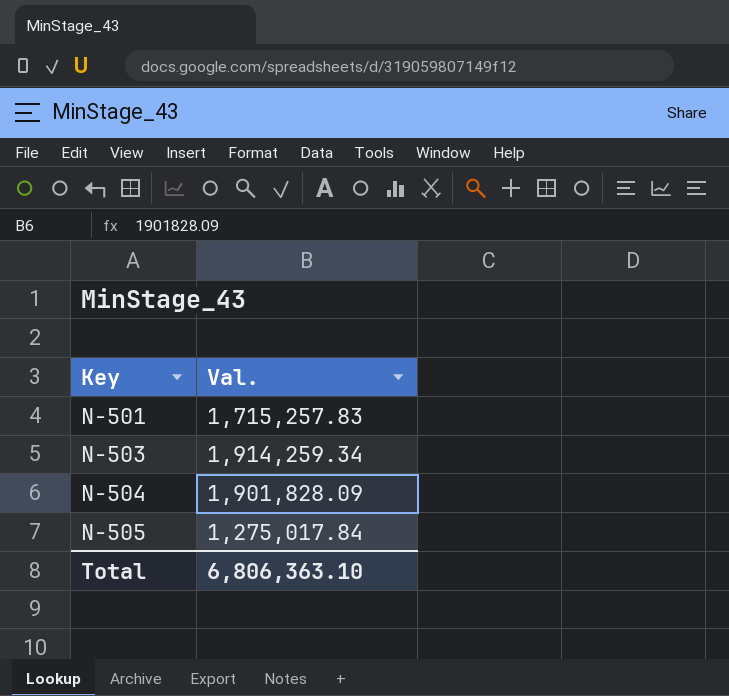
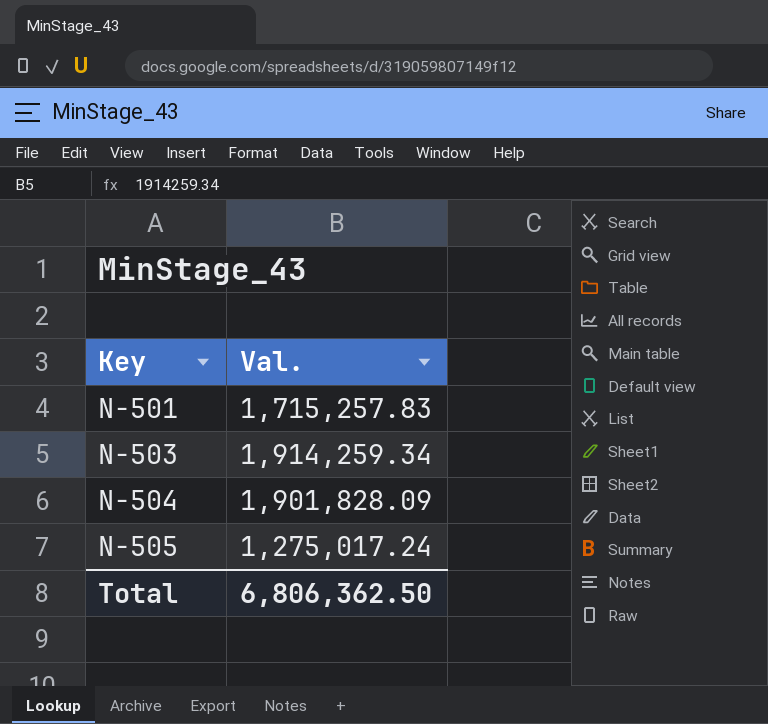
N-505 | Val.: 1,275,017.84 -> 1,275,017.24
Total | Val.: 6,806,363.10 -> 6,806,362.50

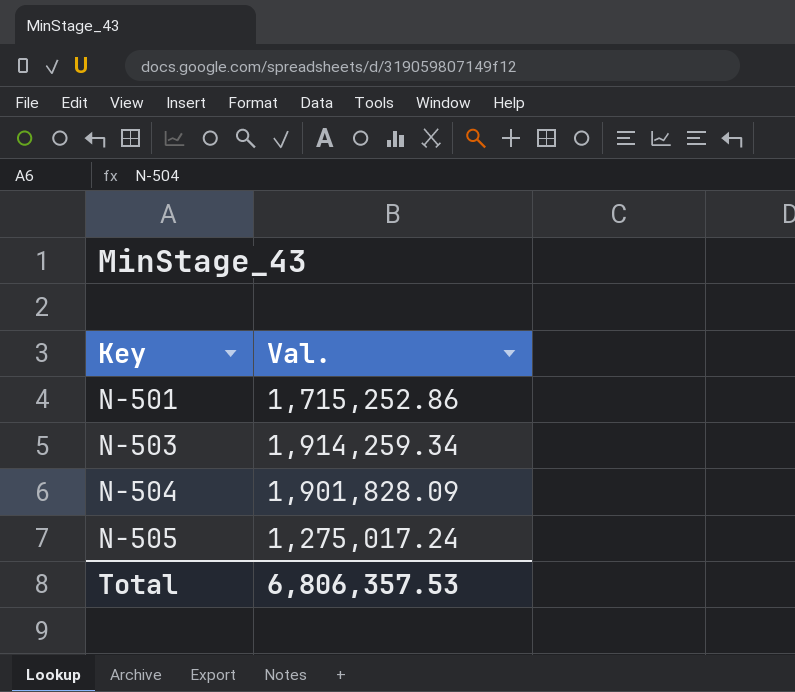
N-501 | Val.: 1,715,257.83 -> 1,715,252.86
Total | Val.: 6,806,362.50 -> 6,806,357.53

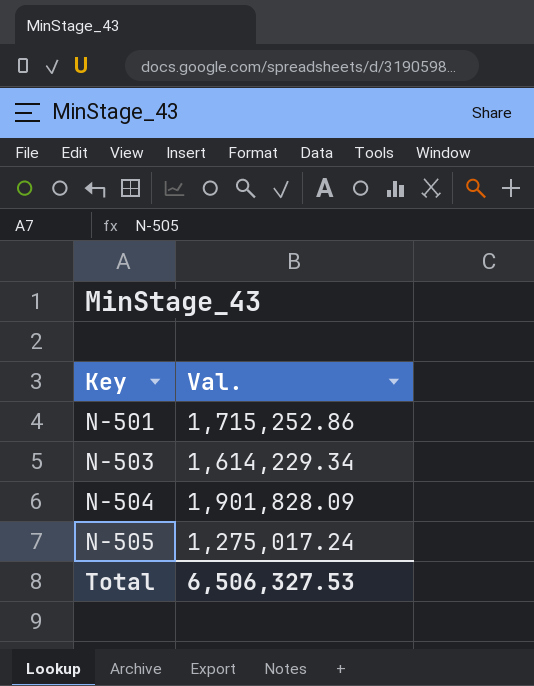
N-503 | Val.: 1,914,259.34 -> 1,614,229.34
Total | Val.: 6,806,357.53 -> 6,506,327.53

